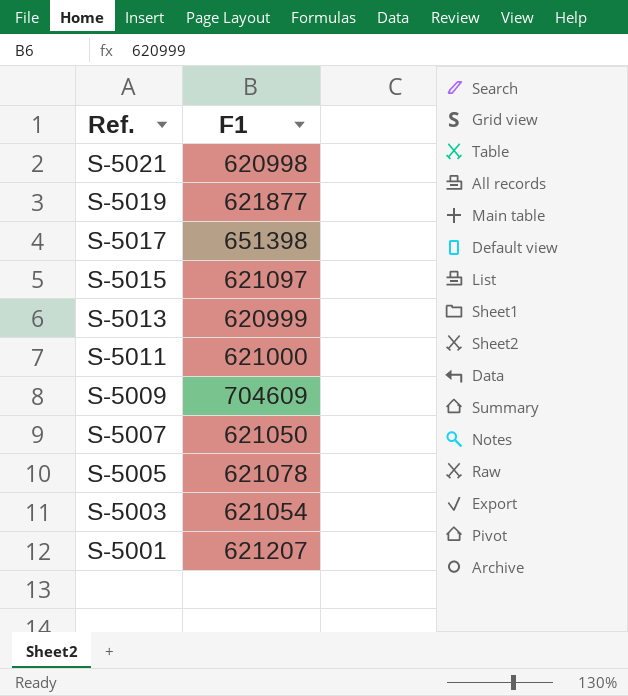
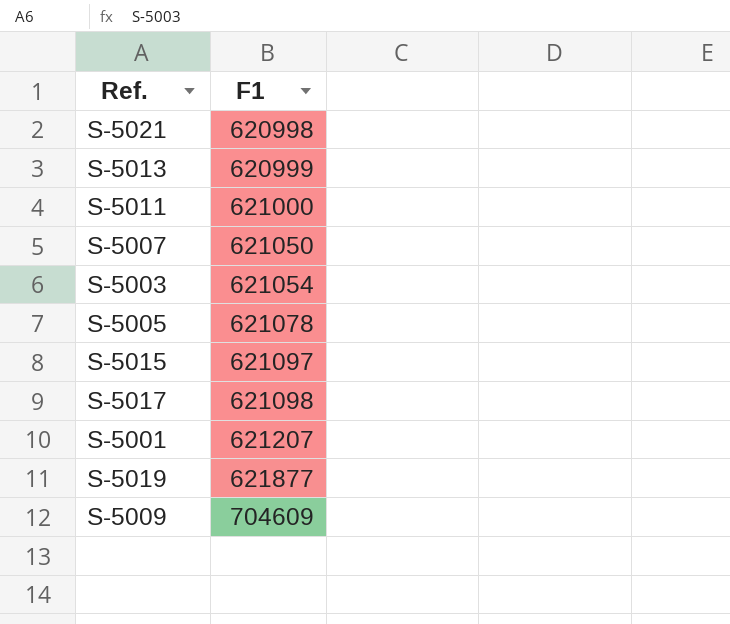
row order: Ref. descending -> F1 ascending
S-5017 | F1: 651398 -> 621098

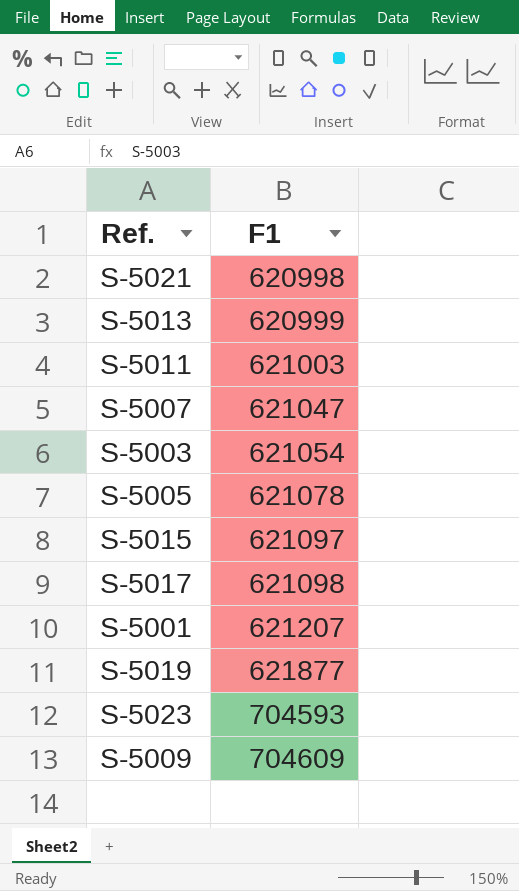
S-5011 | F1: 621000 -> 621003
S-5007 | F1: 621050 -> 621047
row S-5023: none -> 704593

